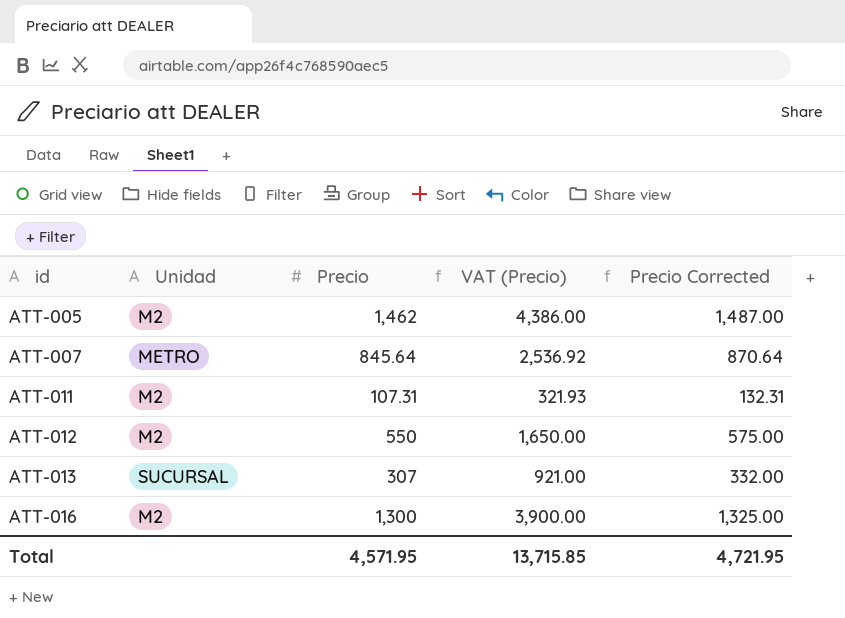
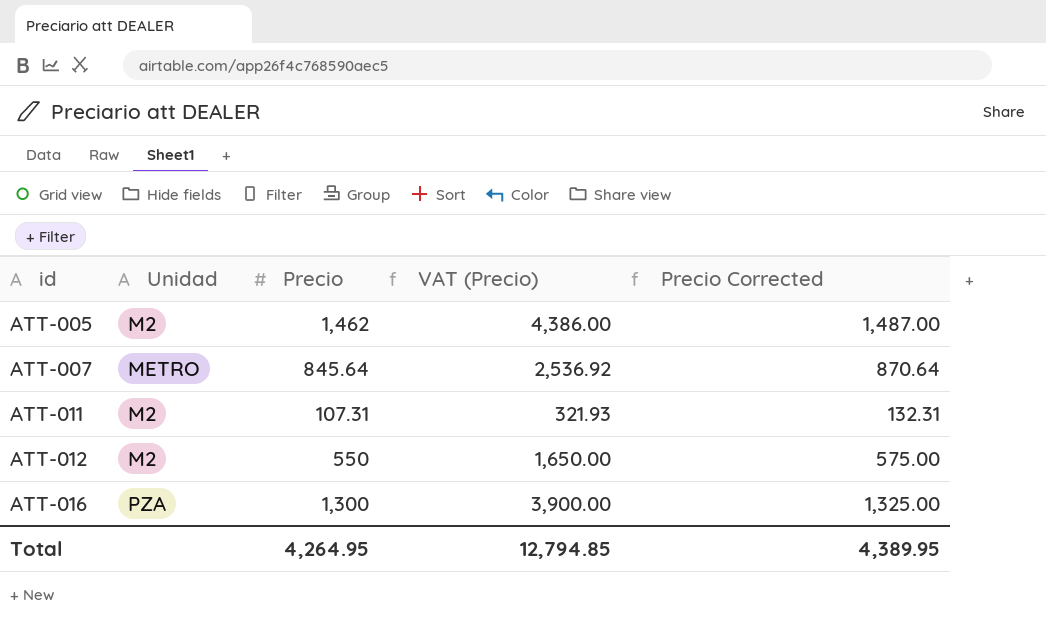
row ATT-013: SUCURSAL | 307 | 921.00 | 332.00 -> none
ATT-016 | Unidad: M2 -> PZA
Total | Precio: 4,571.95 -> 4,264.95
Total | VAT (Precio): 13,715.85 -> 12,794.85
Total | Precio Corrected: 4,721.95 -> 4,389.95

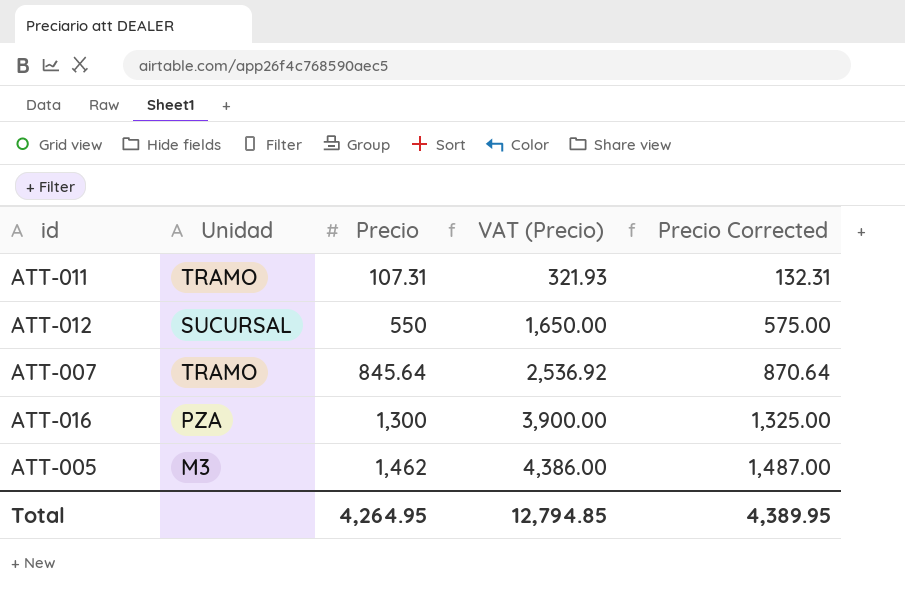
row order: id ascending -> Precio ascending
ATT-011 | Unidad: M2 -> TRAMO
ATT-012 | Unidad: M2 -> SUCURSAL
ATT-007 | Unidad: METRO -> TRAMO
ATT-005 | Unidad: M2 -> M3

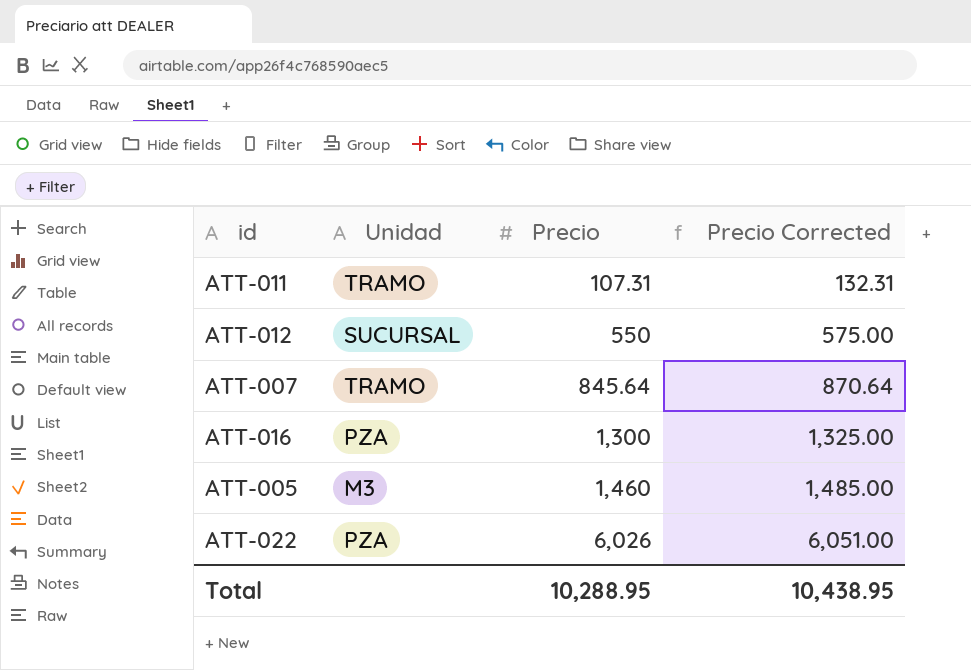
column VAT (Precio) | formula: [Precio] * 3 -> none
ATT-005 | Precio: 1,462 -> 1,460
ATT-005 | Precio Corrected: 1,487.00 -> 1,485.00
row ATT-022: none -> PZA | 6,026 | 6,051.00
Total | Precio: 4,264.95 -> 10,288.95
Total | Precio Corrected: 4,389.95 -> 10,438.95

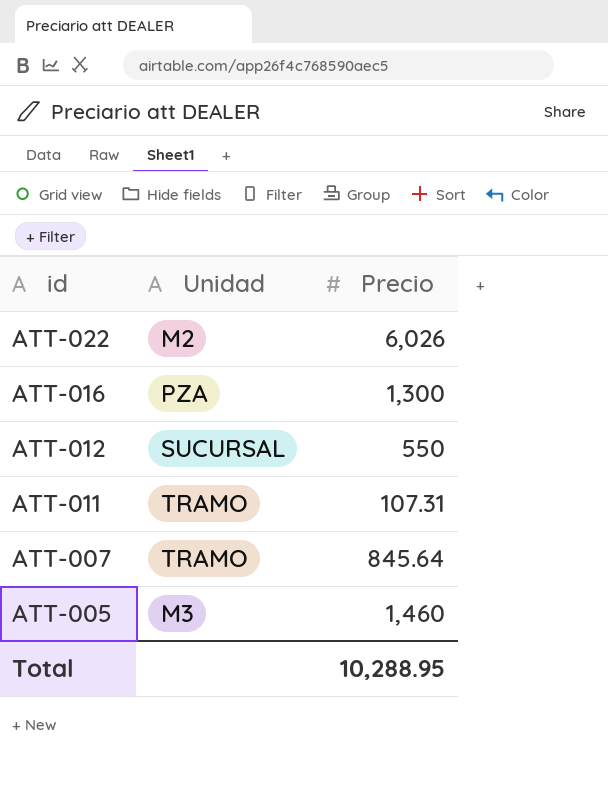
row order: Precio ascending -> id descending
column Precio Corrected | formula: [Precio] + 25 -> none
ATT-022 | Unidad: PZA -> M2

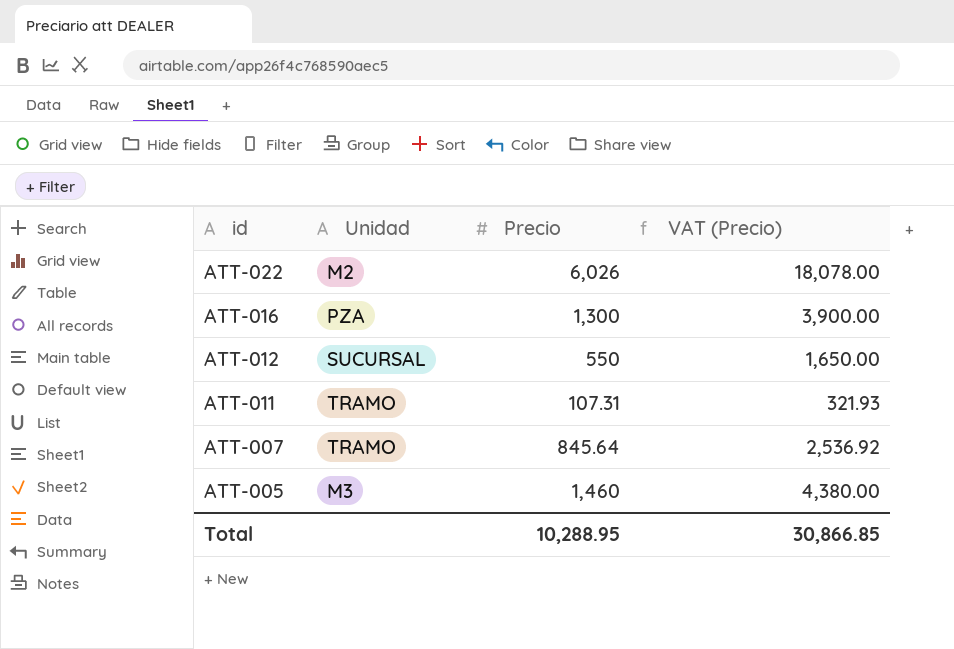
column VAT (Precio) | formula: none -> [Precio] * 3

